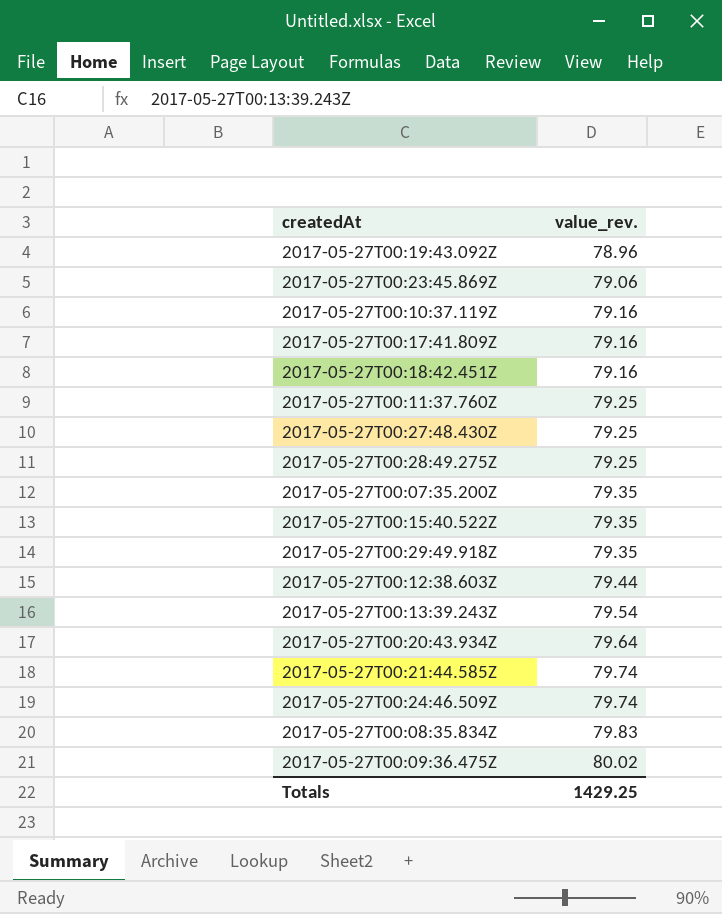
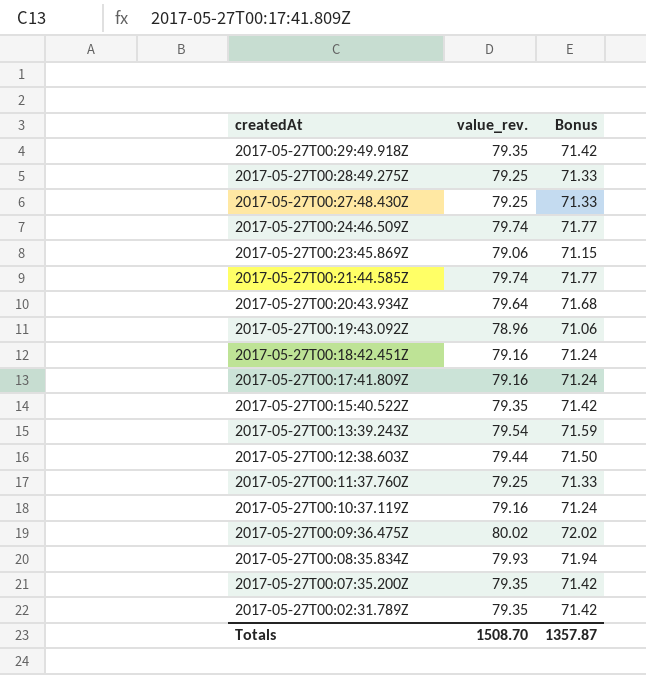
row order: value_rev. ascending -> createdAt descending
column Bonus | formula: none -> [value_rev.] * 0.9
2017-05-27T00:08:35.834Z | value_rev.: 79.83 -> 79.93
row 2017-05-27T00:02:31.789Z: none -> 79.35 | 71.42
Totals | value_rev.: 1429.25 -> 1508.70

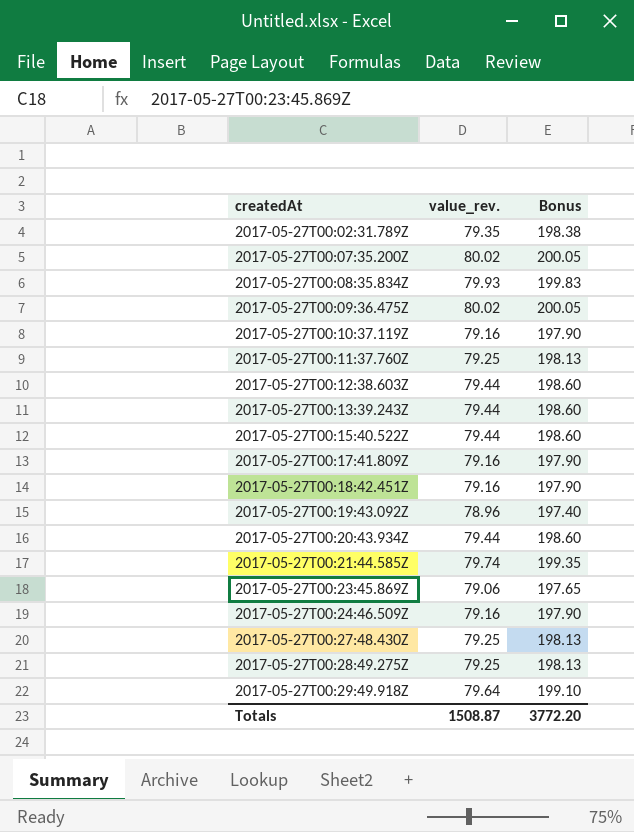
row order: createdAt descending -> createdAt ascending
column Bonus | formula: [value_rev.] * 0.9 -> [value_rev.] * 2.5
2017-05-27T00:07:35.200Z | value_rev.: 79.35 -> 80.02
2017-05-27T00:13:39.243Z | value_rev.: 79.54 -> 79.44
2017-05-27T00:15:40.522Z | value_rev.: 79.35 -> 79.44
2017-05-27T00:20:43.934Z | value_rev.: 79.64 -> 79.44
2017-05-27T00:24:46.509Z | value_rev.: 79.74 -> 79.16
2017-05-27T00:29:49.918Z | value_rev.: 79.35 -> 79.64
Totals | value_rev.: 1508.70 -> 1508.87
Totals | Bonus: 1357.87 -> 3772.20

